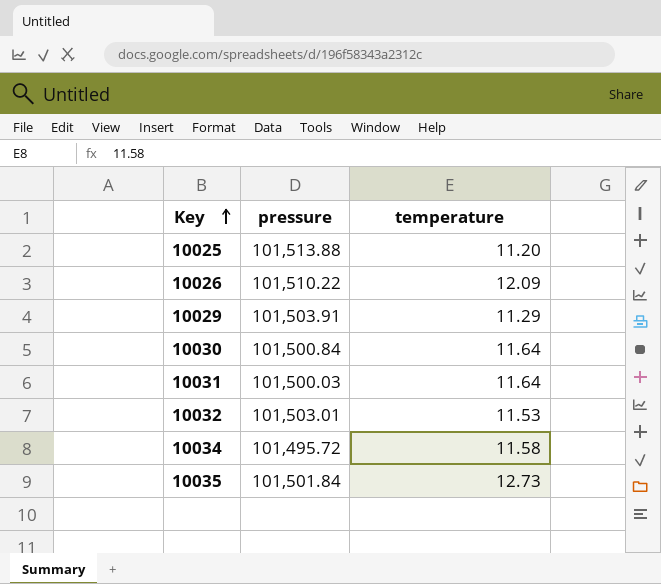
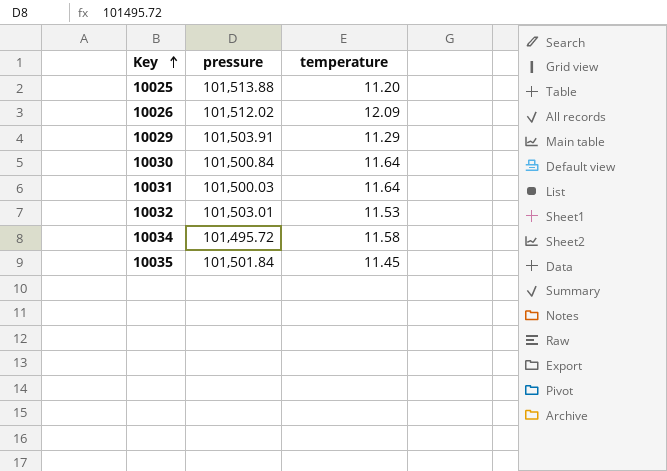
10026 | pressure: 101,510.22 -> 101,512.02
10035 | temperature: 12.73 -> 11.45

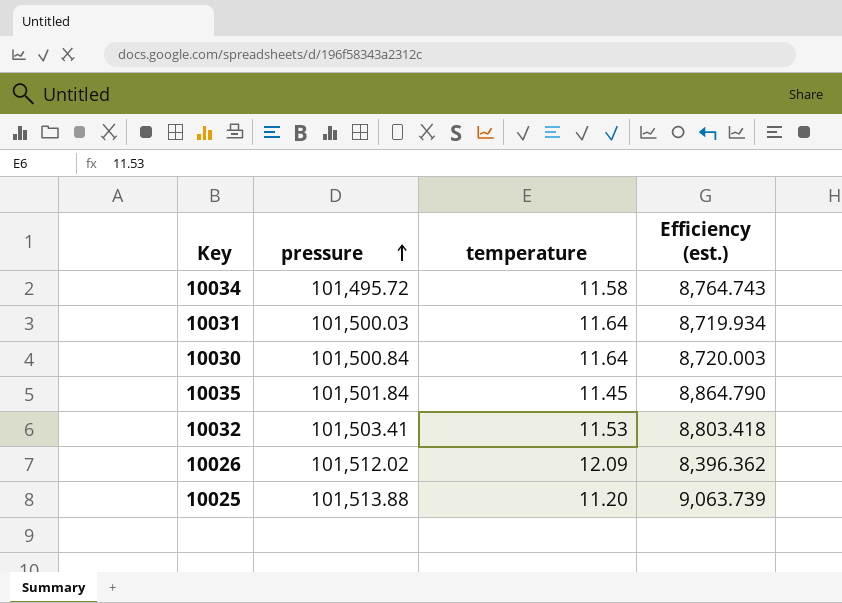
row order: Key ascending -> pressure ascending
column Efficiency (est.) | formula: none -> [pressure] / [temperature]
row 10029: 101,503.91 | 11.29 -> none
10032 | pressure: 101,503.01 -> 101,503.41

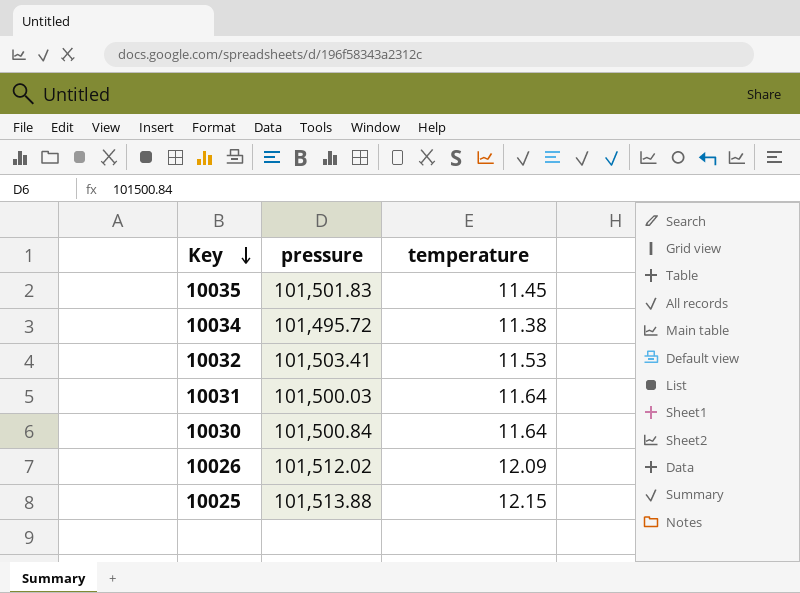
row order: pressure ascending -> Key descending
column Efficiency (est.) | formula: [pressure] / [temperature] -> none
10035 | pressure: 101,501.84 -> 101,501.83
10034 | temperature: 11.58 -> 11.38
10025 | temperature: 11.20 -> 12.15

